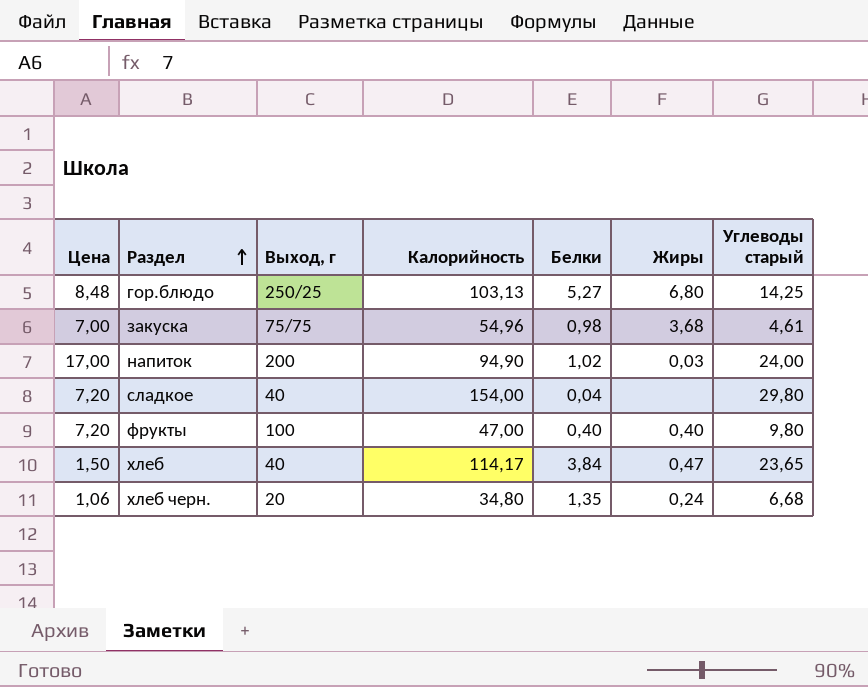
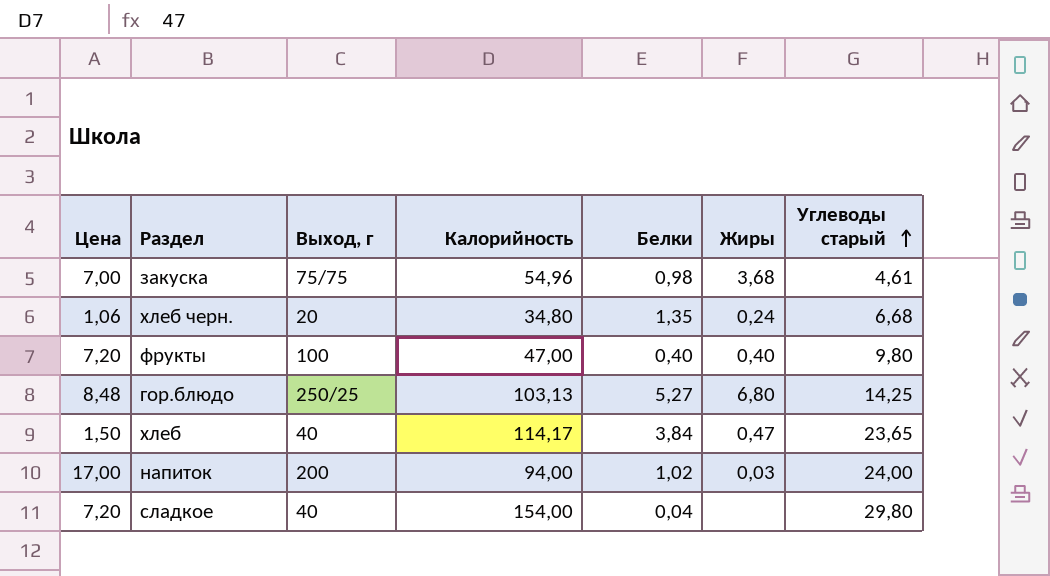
row order: Раздел ascending -> Углеводы старый ascending
напиток | Калорийность: 94,90 -> 94,00

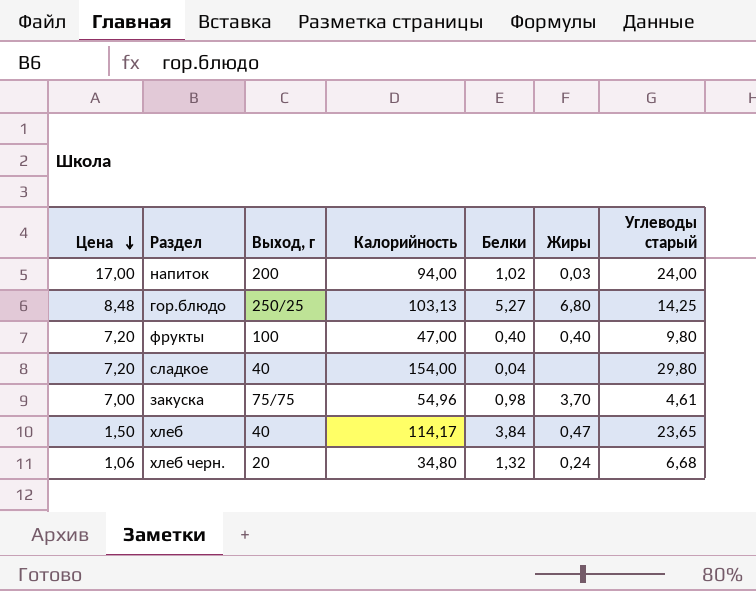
row order: Углеводы старый ascending -> Цена descending
закуска | Жиры: 3,68 -> 3,70
хлеб черн. | Белки: 1,35 -> 1,32

